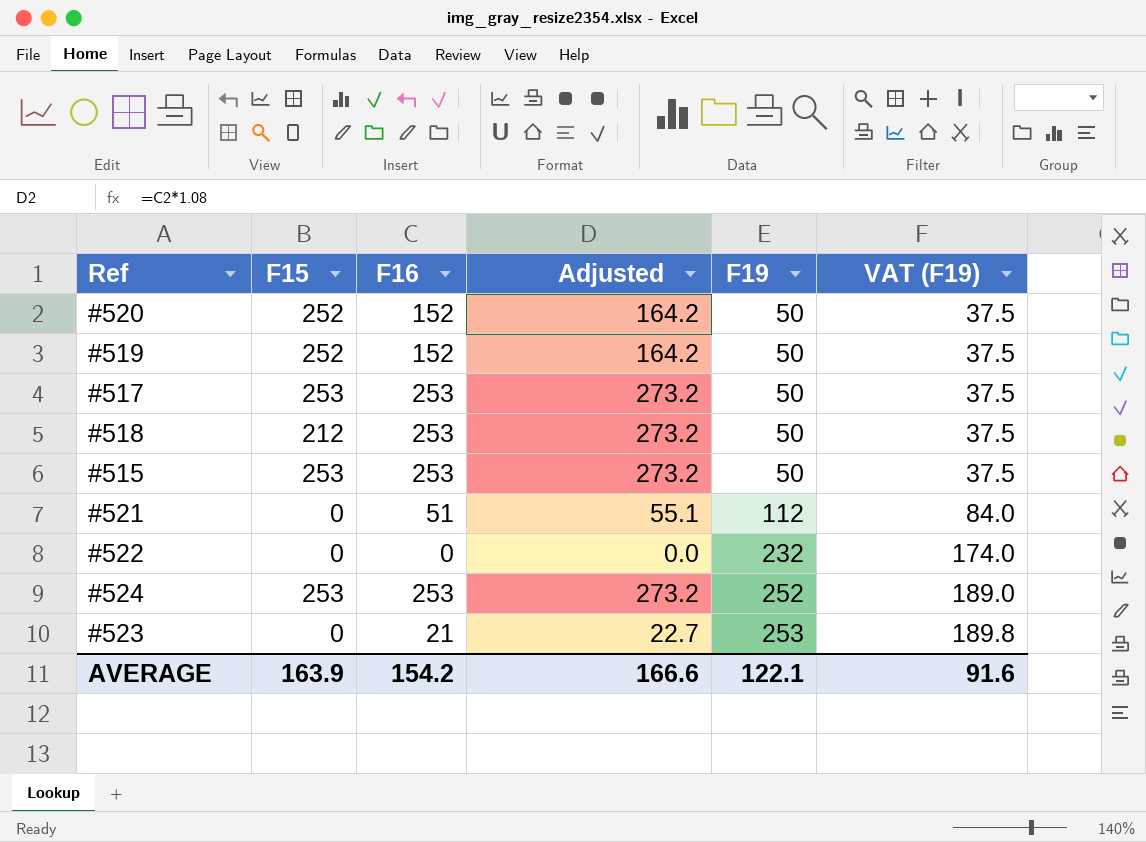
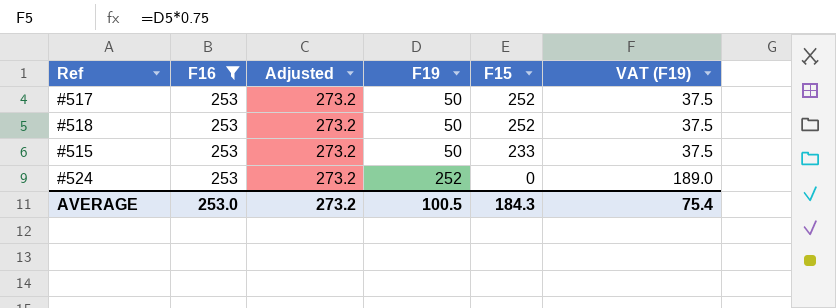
filter: none -> F16 = 253
column F15 | position: 2 -> 5
#517 | F15: 253 -> 252
#518 | F15: 212 -> 252
#515 | F15: 253 -> 233
#524 | F15: 253 -> 0
AVERAGE | F16: 154.2 -> 253.0
AVERAGE | Adjusted: 166.6 -> 273.2
AVERAGE | F19: 122.1 -> 100.5
AVERAGE | F15: 163.9 -> 184.3
AVERAGE | VAT (F19): 91.6 -> 75.4

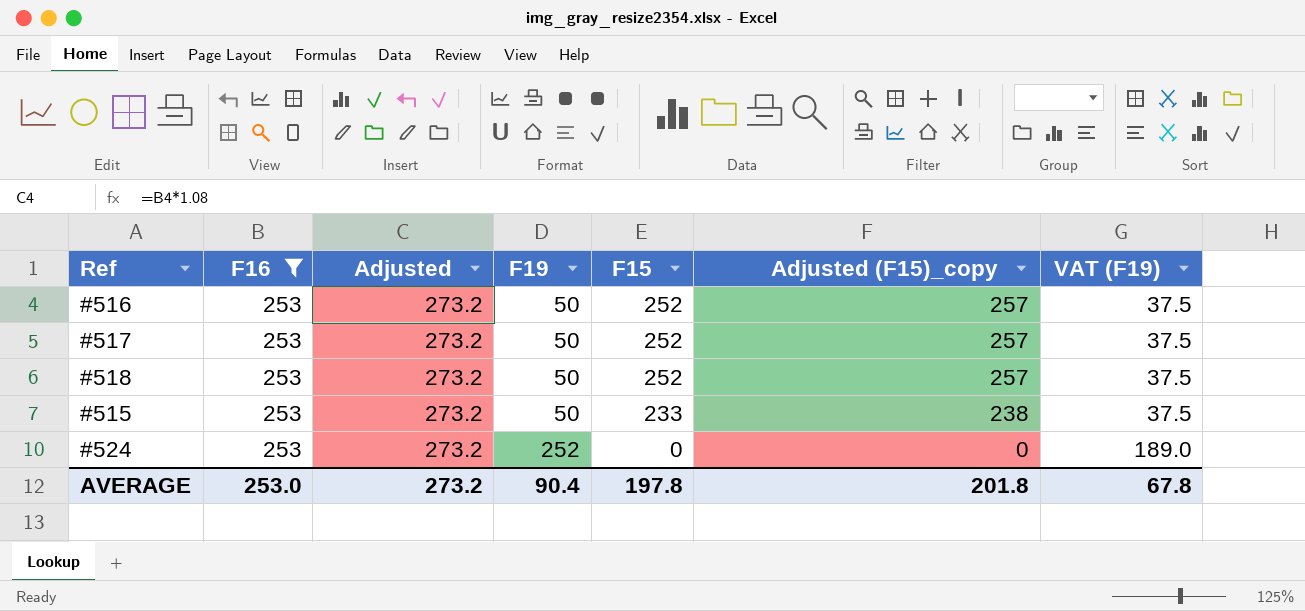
column Adjusted (F15)_copy | formula: none -> [F15] * 1.02
row #516: none -> 253 | 273.2 | 50 | 252 | 257 | 37.5
AVERAGE | F19: 100.5 -> 90.4
AVERAGE | F15: 184.3 -> 197.8
AVERAGE | VAT (F19): 75.4 -> 67.8

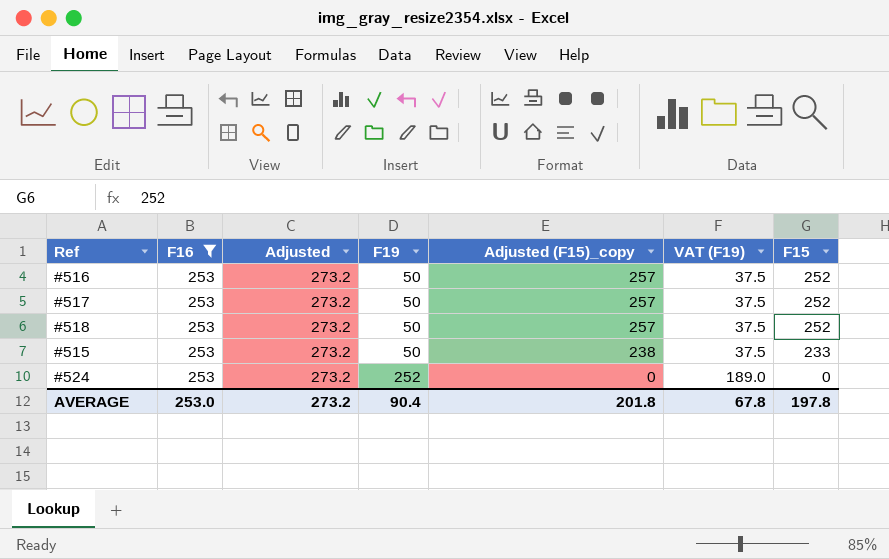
column F15 | position: 5 -> 7

